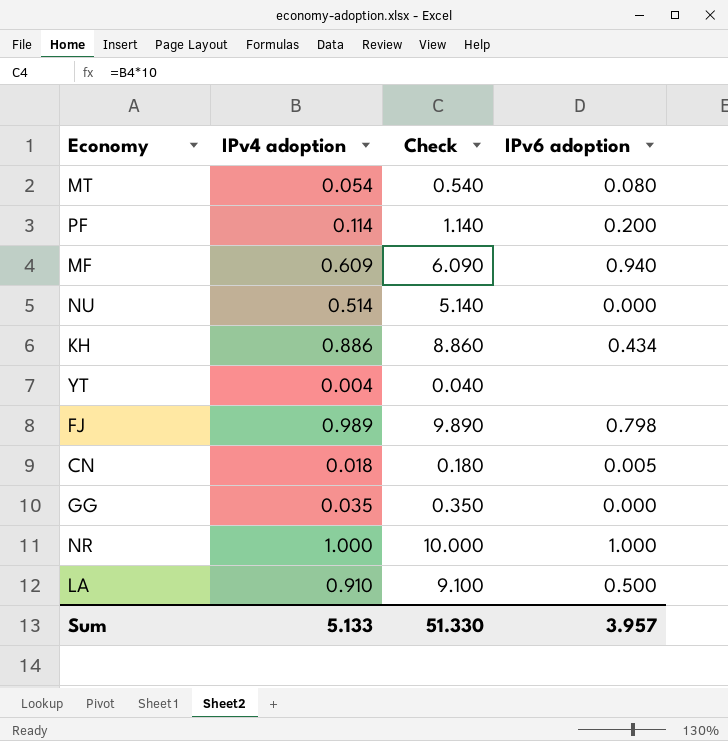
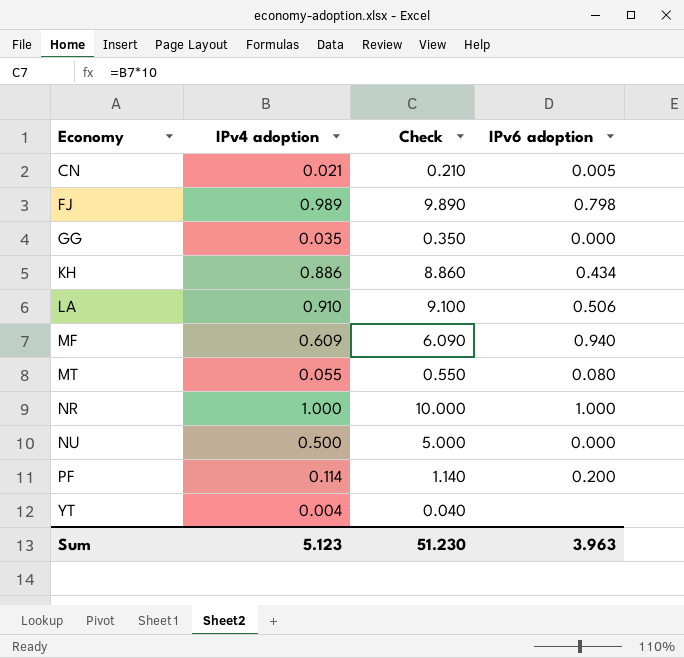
row order: none -> Economy ascending
CN | IPv4 adoption: 0.018 -> 0.021
CN | Check: 0.180 -> 0.210
LA | IPv6 adoption: 0.500 -> 0.506
MT | IPv4 adoption: 0.054 -> 0.055
MT | Check: 0.540 -> 0.550
NU | IPv4 adoption: 0.514 -> 0.500
NU | Check: 5.140 -> 5.000
Sum | IPv4 adoption: 5.133 -> 5.123
Sum | Check: 51.330 -> 51.230
Sum | IPv6 adoption: 3.957 -> 3.963

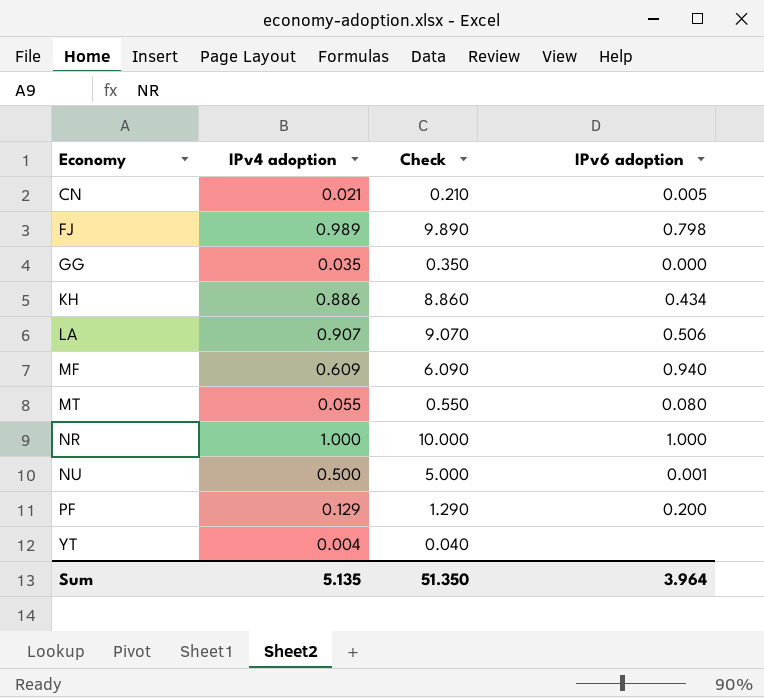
LA | IPv4 adoption: 0.910 -> 0.907
LA | Check: 9.100 -> 9.070
NU | IPv6 adoption: 0.000 -> 0.001
PF | IPv4 adoption: 0.114 -> 0.129
PF | Check: 1.140 -> 1.290
Sum | IPv4 adoption: 5.123 -> 5.135
Sum | Check: 51.230 -> 51.350
Sum | IPv6 adoption: 3.963 -> 3.964

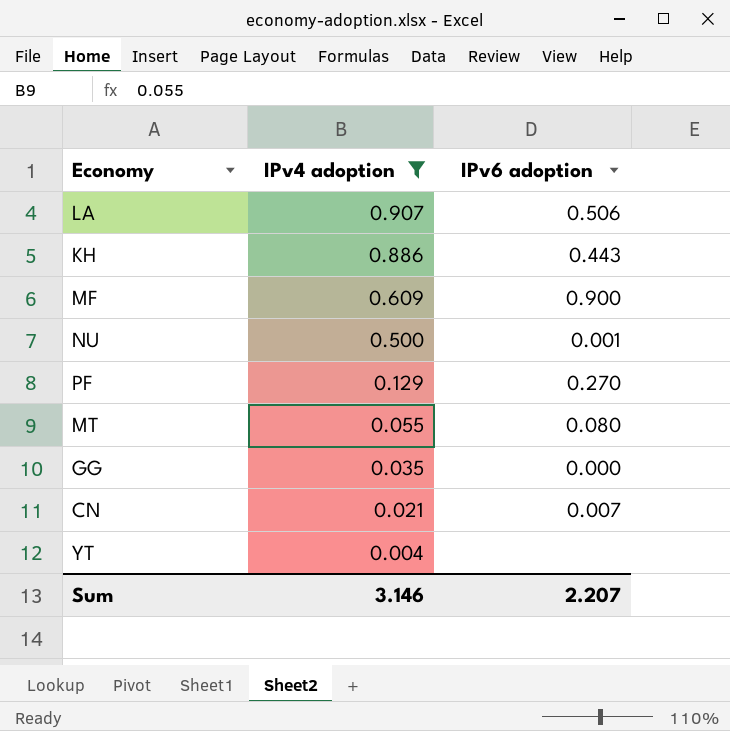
filter: none -> IPv4 adoption <= 0.907
row order: Economy ascending -> IPv4 adoption descending
column Check | formula: [IPv4 adoption] * 10 -> none
KH | IPv6 adoption: 0.434 -> 0.443
MF | IPv6 adoption: 0.940 -> 0.900
PF | IPv6 adoption: 0.200 -> 0.270
CN | IPv6 adoption: 0.005 -> 0.007
Sum | IPv4 adoption: 5.135 -> 3.146
Sum | IPv6 adoption: 3.964 -> 2.207

